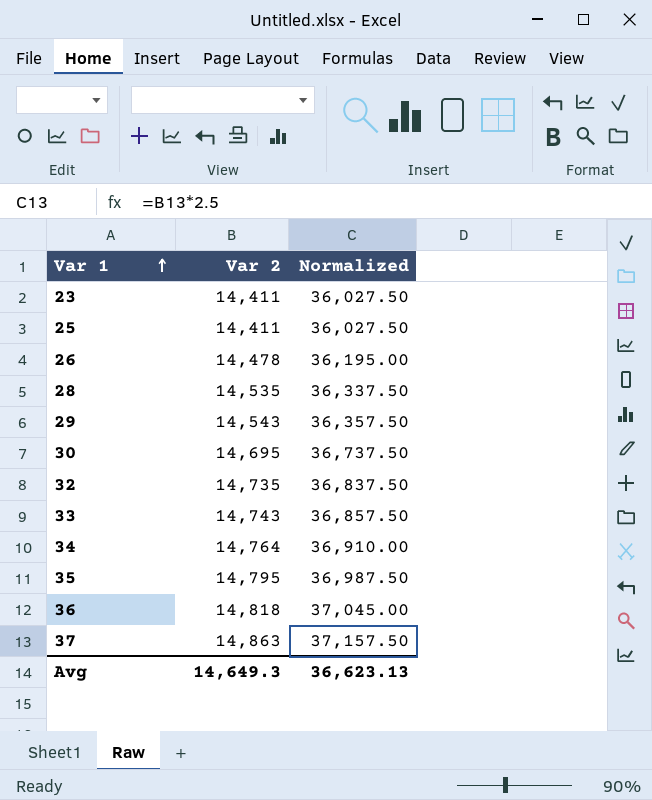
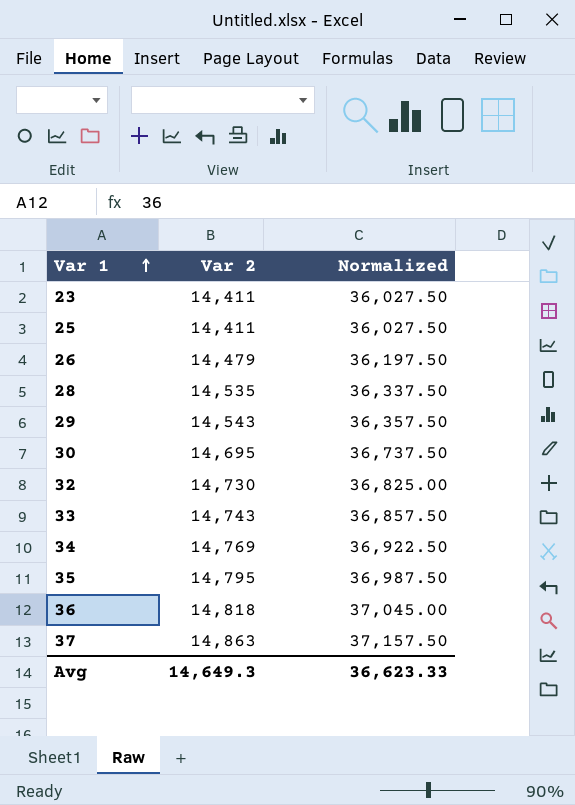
26 | Var 2: 14,478 -> 14,479
26 | Normalized: 36,195.00 -> 36,197.50
32 | Var 2: 14,735 -> 14,730
32 | Normalized: 36,837.50 -> 36,825.00
34 | Var 2: 14,764 -> 14,769
34 | Normalized: 36,910.00 -> 36,922.50
Avg | Normalized: 36,623.13 -> 36,623.33

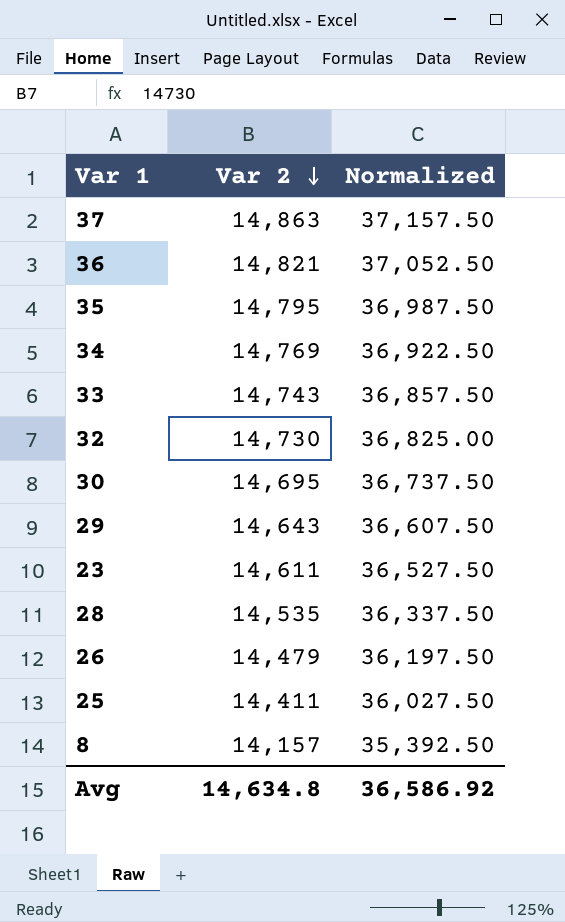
row order: Var 1 ascending -> Var 2 descending
36 | Var 2: 14,818 -> 14,821
36 | Normalized: 37,045.00 -> 37,052.50
29 | Var 2: 14,543 -> 14,643
29 | Normalized: 36,357.50 -> 36,607.50
23 | Var 2: 14,411 -> 14,611
23 | Normalized: 36,027.50 -> 36,527.50
row 8: none -> 14,157 | 35,392.50
Avg | Var 2: 14,649.3 -> 14,634.8
Avg | Normalized: 36,623.33 -> 36,586.92

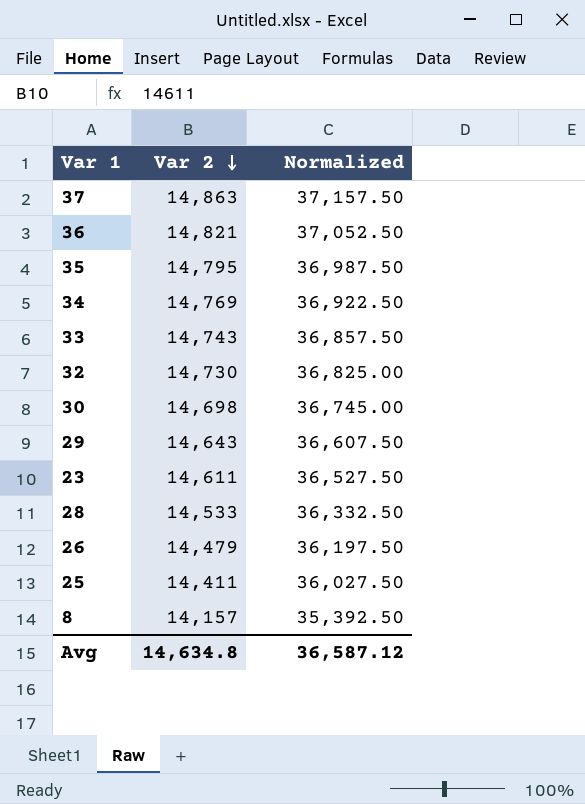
30 | Var 2: 14,695 -> 14,698
30 | Normalized: 36,737.50 -> 36,745.00
28 | Var 2: 14,535 -> 14,533
28 | Normalized: 36,337.50 -> 36,332.50
Avg | Normalized: 36,586.92 -> 36,587.12

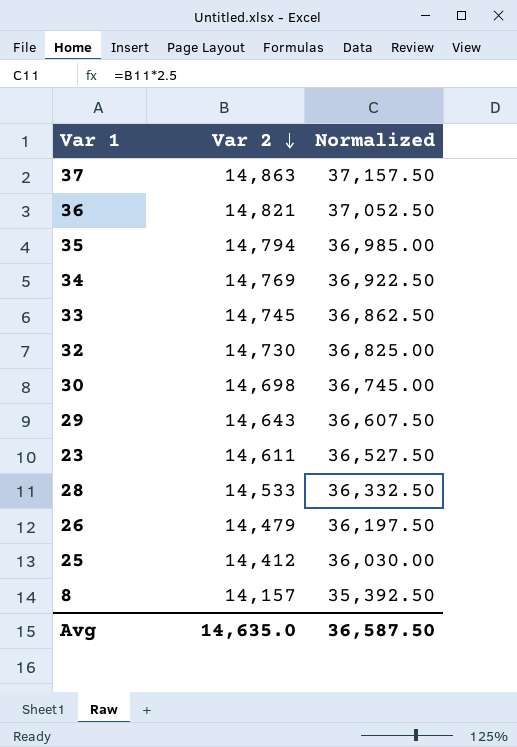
35 | Var 2: 14,795 -> 14,794
35 | Normalized: 36,987.50 -> 36,985.00
33 | Var 2: 14,743 -> 14,745
33 | Normalized: 36,857.50 -> 36,862.50
25 | Var 2: 14,411 -> 14,412
25 | Normalized: 36,027.50 -> 36,030.00
Avg | Var 2: 14,634.8 -> 14,635.0
Avg | Normalized: 36,587.12 -> 36,587.50

